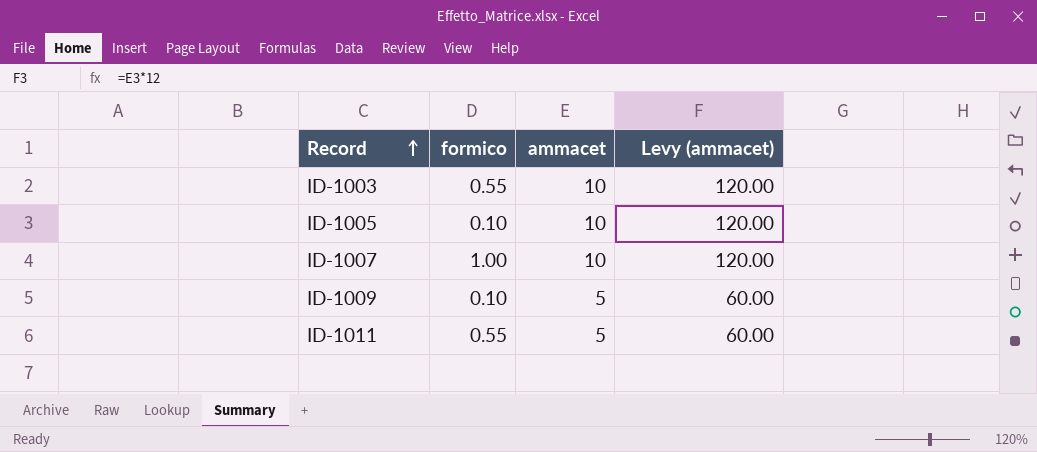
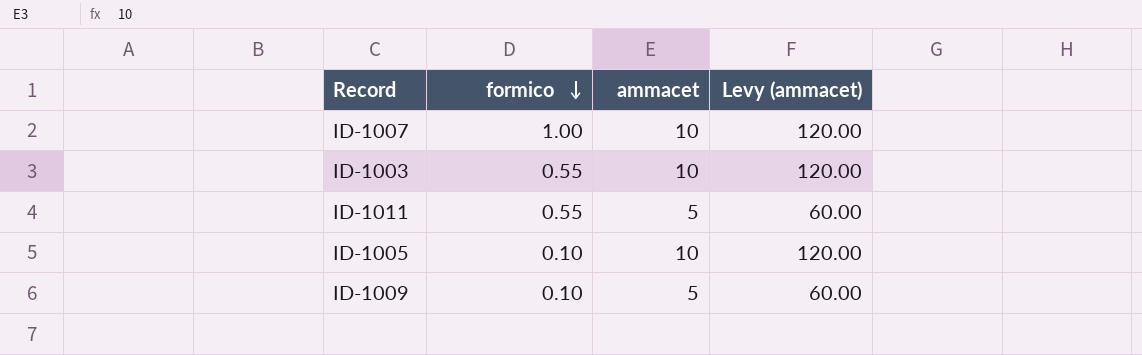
row order: Record ascending -> formico descending

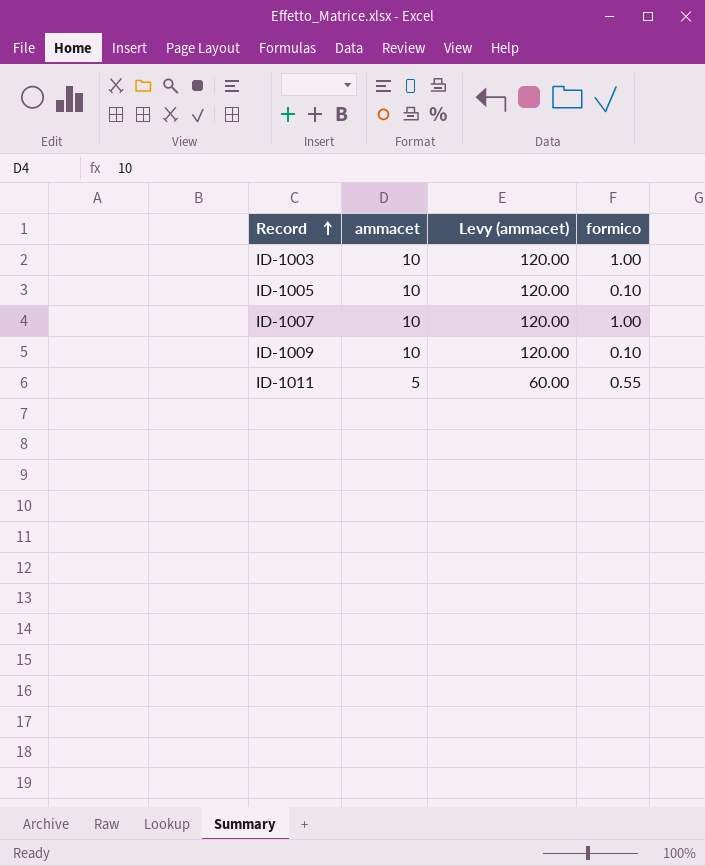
row order: formico descending -> Record ascending
column formico | position: 2 -> 4
ID-1003 | formico: 0.55 -> 1.00
ID-1009 | ammacet: 5 -> 10
ID-1009 | Levy (ammacet): 60.00 -> 120.00

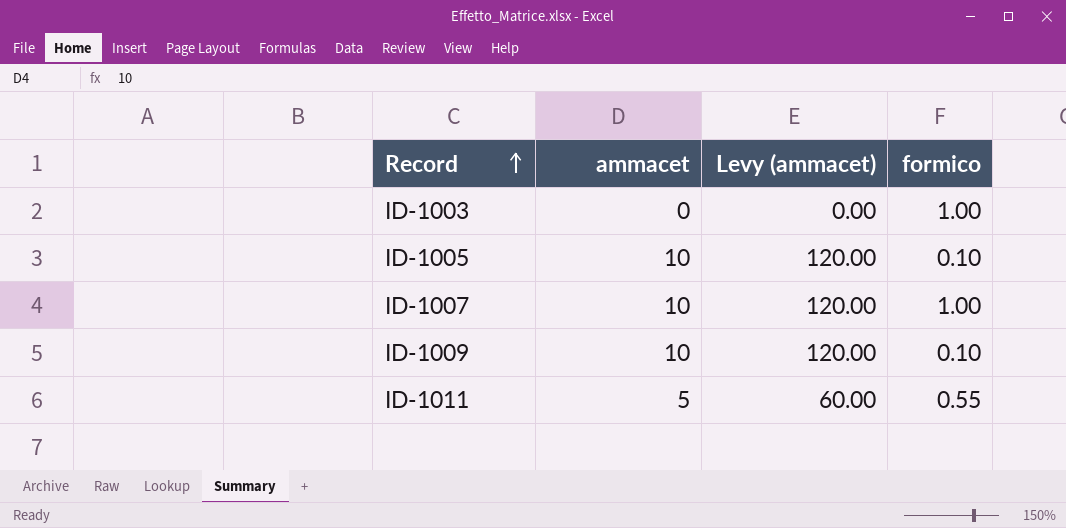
ID-1003 | ammacet: 10 -> 0
ID-1003 | Levy (ammacet): 120.00 -> 0.00

